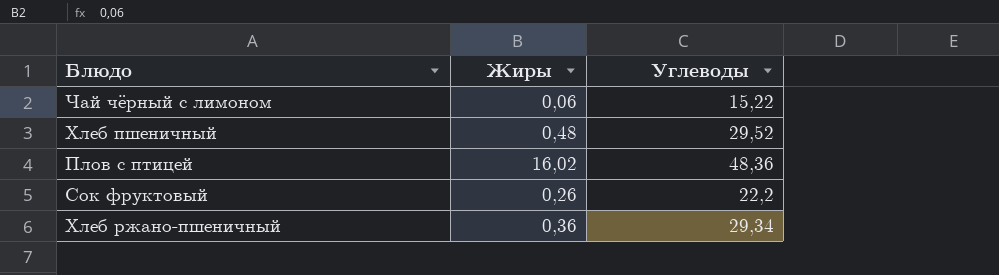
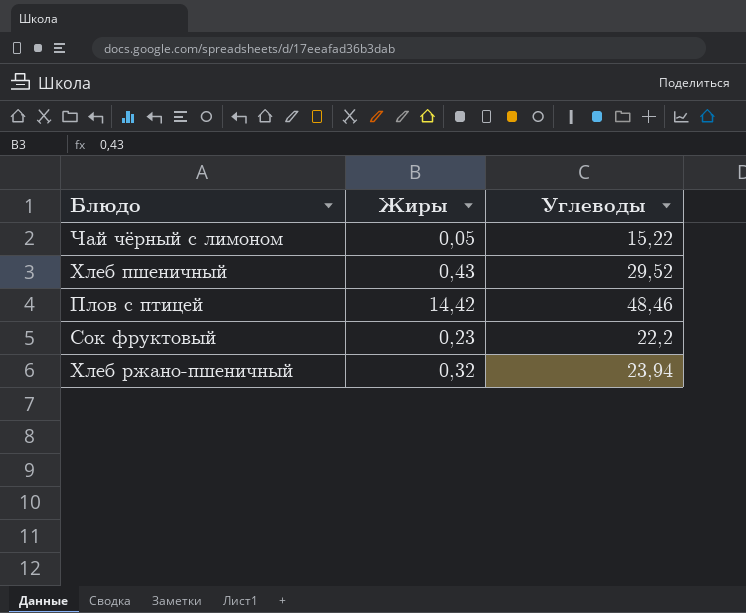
Чай чёрный с лимоном | Жиры: 0,06 -> 0,05
Хлеб пшеничный | Жиры: 0,48 -> 0,43
Плов с птицей | Жиры: 16,02 -> 14,42
Плов с птицей | Углеводы: 48,36 -> 48,46
Сок фруктовый | Жиры: 0,26 -> 0,23
Хлеб ржано-пшеничный | Жиры: 0,36 -> 0,32
Хлеб ржано-пшеничный | Углеводы: 29,34 -> 23,94

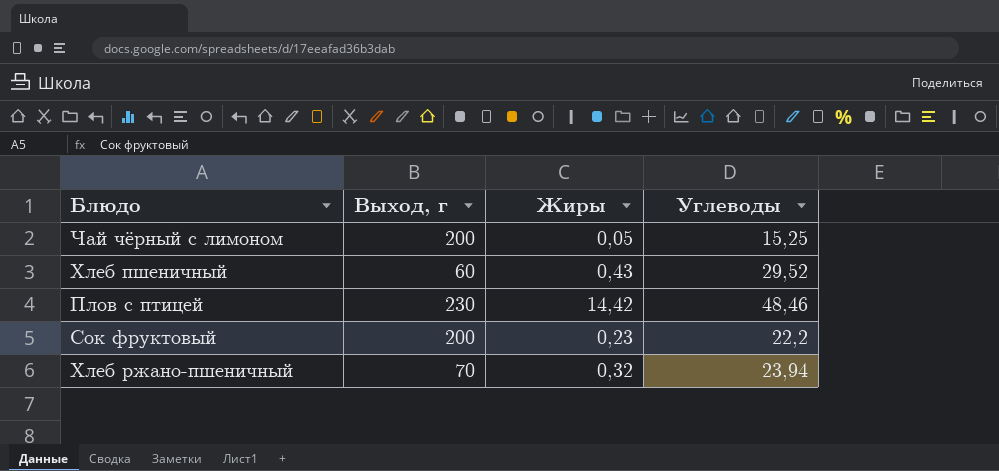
column Выход, г | position: none -> 2
Чай чёрный с лимоном | Углеводы: 15,22 -> 15,25

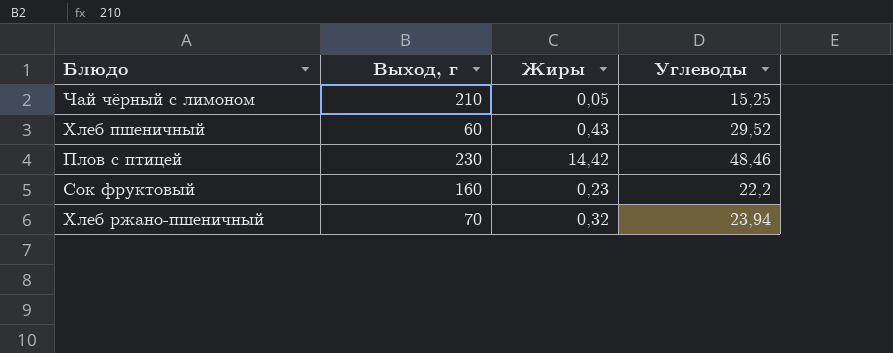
Чай чёрный с лимоном | Выход, г: 200 -> 210
Сок фруктовый | Выход, г: 200 -> 160

